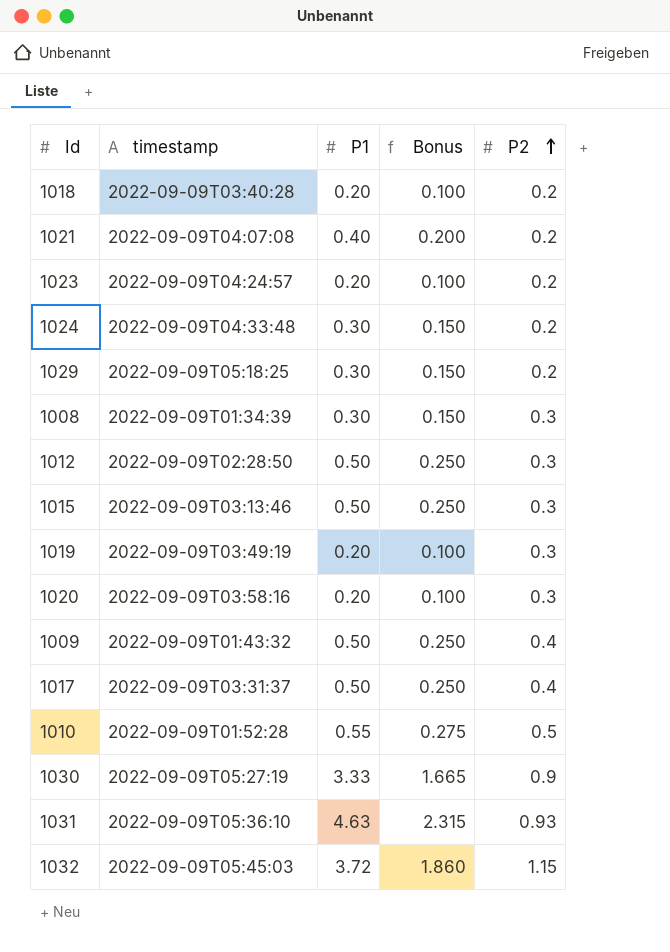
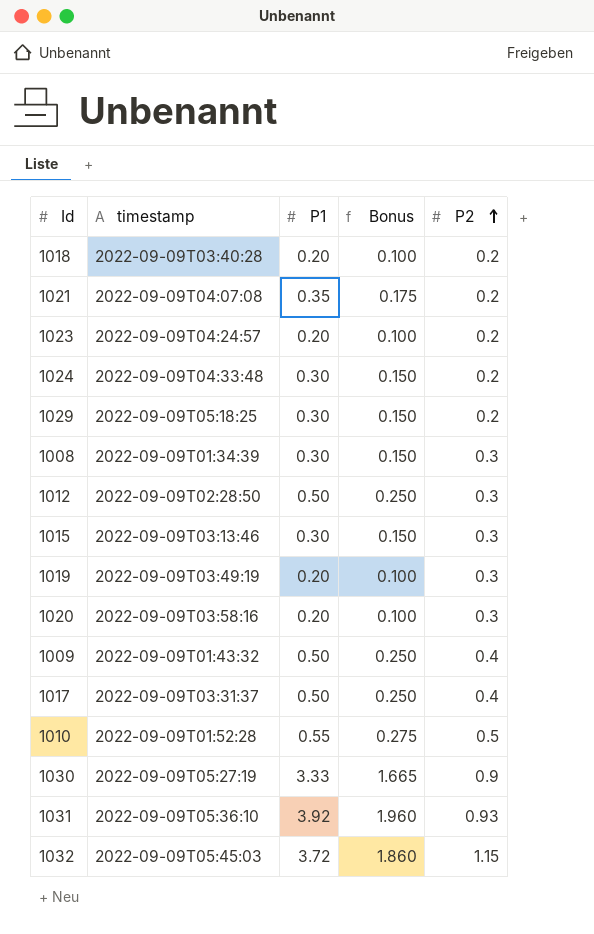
1021 | P1: 0.40 -> 0.35
1021 | Bonus: 0.200 -> 0.175
1015 | P1: 0.50 -> 0.30
1015 | Bonus: 0.250 -> 0.150
1031 | P1: 4.63 -> 3.92
1031 | Bonus: 2.315 -> 1.960

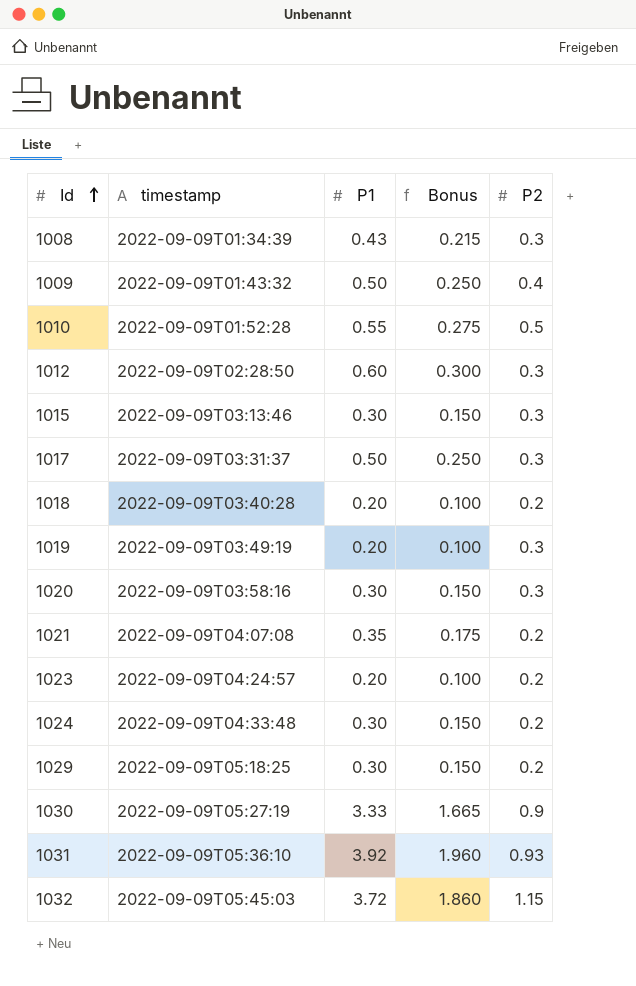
row order: P2 ascending -> Id ascending
1008 | P1: 0.30 -> 0.43
1008 | Bonus: 0.150 -> 0.215
1012 | P1: 0.50 -> 0.60
1012 | Bonus: 0.250 -> 0.300
1017 | P2: 0.4 -> 0.3
1020 | P1: 0.20 -> 0.30
1020 | Bonus: 0.100 -> 0.150

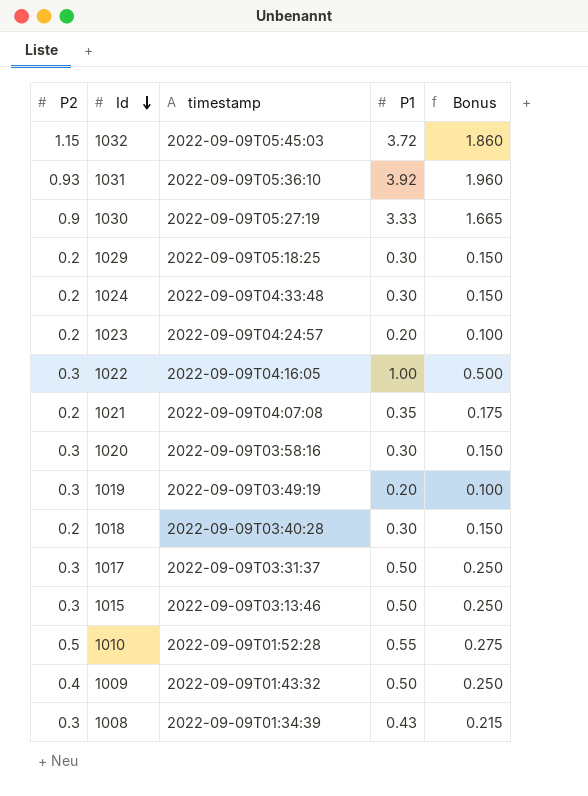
row order: Id ascending -> Id descending
column P2 | position: 5 -> 1
row 1012: 2022-09-09T02:28:50 | 0.60 | 0.300 | 0.3 -> none
row 1022: none -> 0.3 | 2022-09-09T04:16:05 | 1.00 | 0.500
1018 | P1: 0.20 -> 0.30
1018 | Bonus: 0.100 -> 0.150
1015 | P1: 0.30 -> 0.50
1015 | Bonus: 0.150 -> 0.250

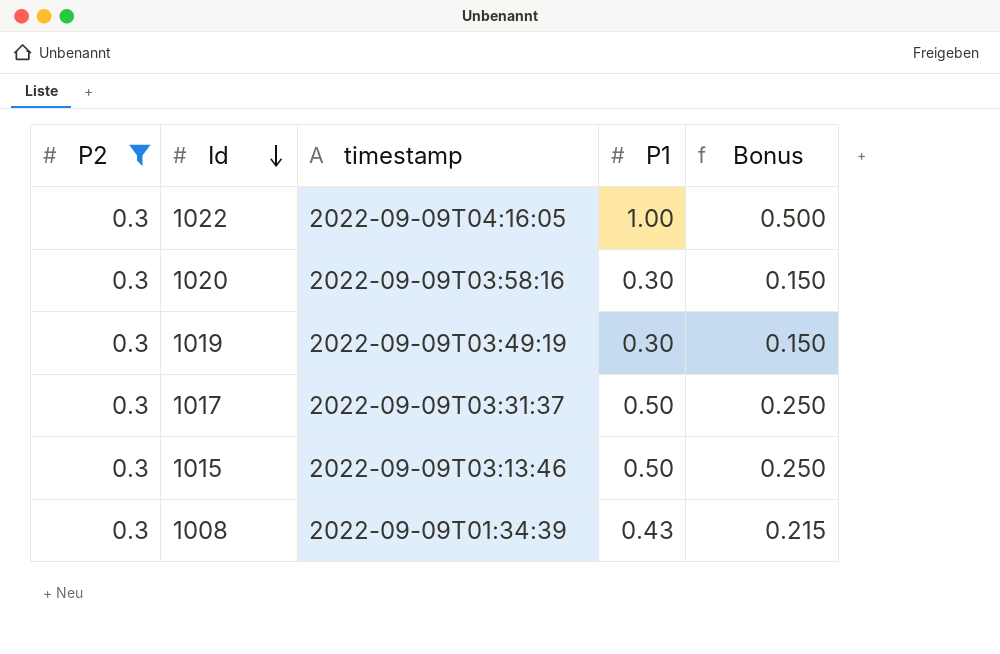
filter: none -> P2 = 0.3
1019 | P1: 0.20 -> 0.30
1019 | Bonus: 0.100 -> 0.150

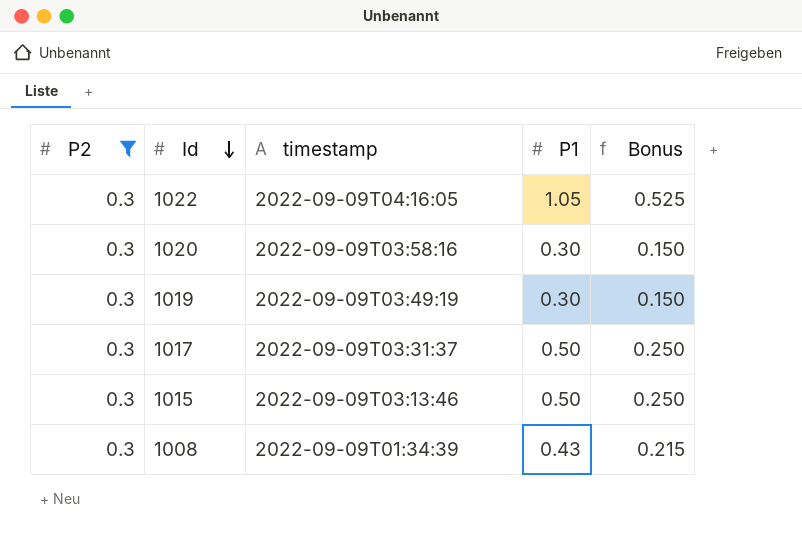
1022 | P1: 1.00 -> 1.05
1022 | Bonus: 0.500 -> 0.525

